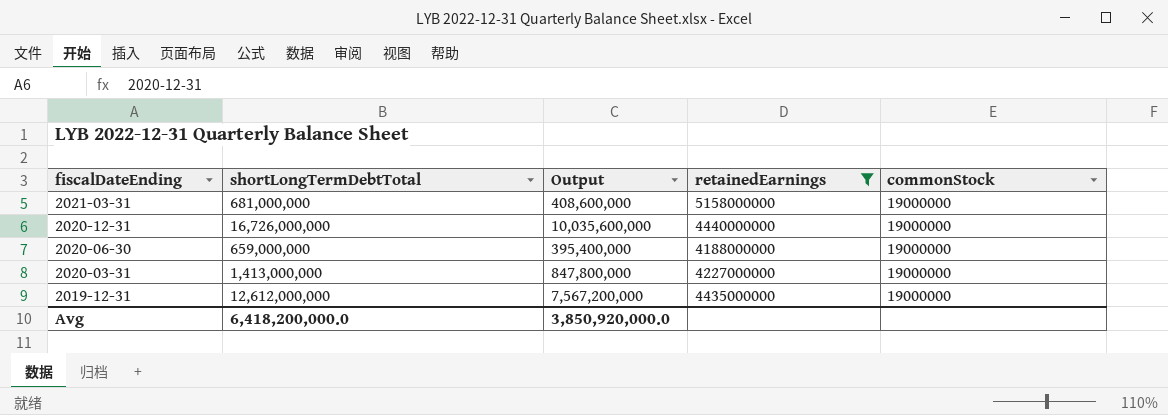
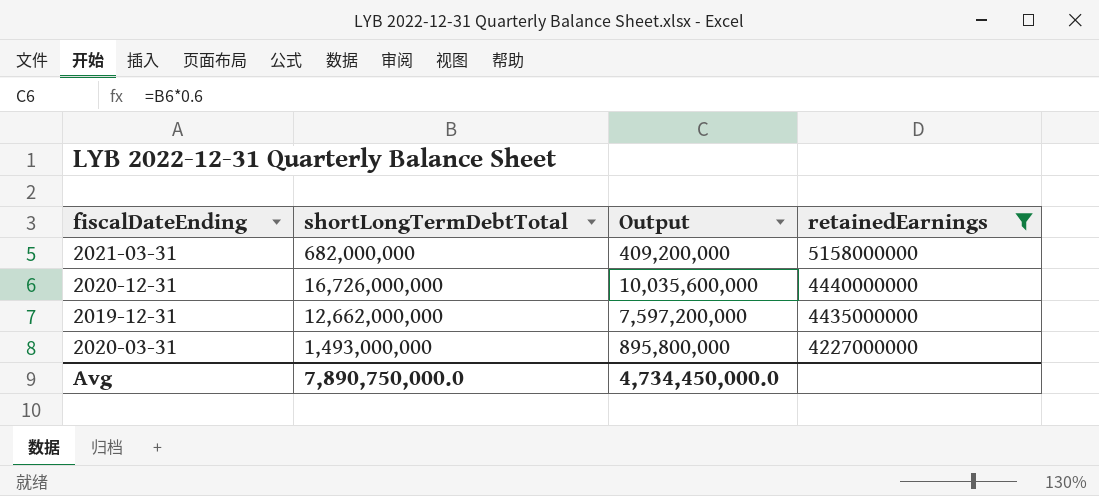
row order: fiscalDateEnding descending -> retainedEarnings descending
column commonStock | position: 5 -> none
row 2020-06-30: 659,000,000 | 395,400,000 | 4188000000 | 19000000 -> none
2021-03-31 | shortLongTermDebtTotal: 681,000,000 -> 682,000,000
2021-03-31 | Output: 408,600,000 -> 409,200,000
2019-12-31 | shortLongTermDebtTotal: 12,612,000,000 -> 12,662,000,000
2019-12-31 | Output: 7,567,200,000 -> 7,597,200,000
2020-03-31 | shortLongTermDebtTotal: 1,413,000,000 -> 1,493,000,000
2020-03-31 | Output: 847,800,000 -> 895,800,000
Avg | shortLongTermDebtTotal: 6,418,200,000.0 -> 7,890,750,000.0
Avg | Output: 3,850,920,000.0 -> 4,734,450,000.0

